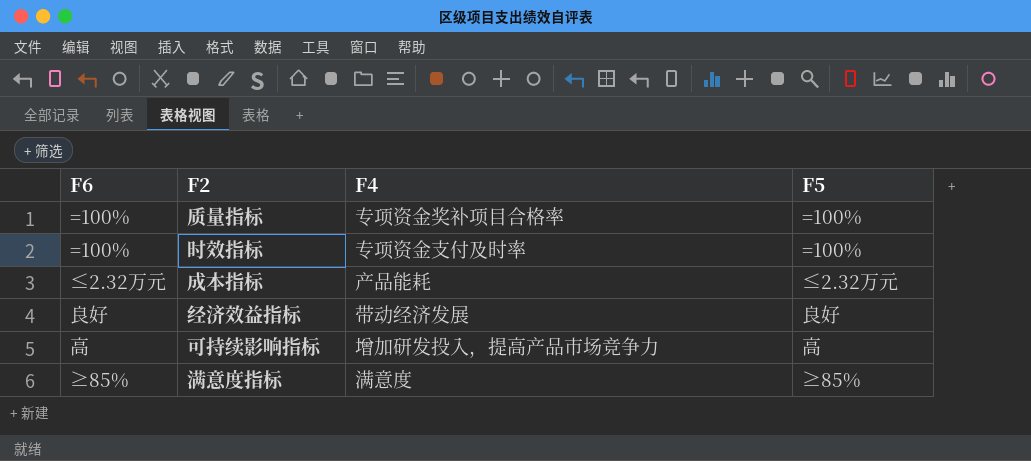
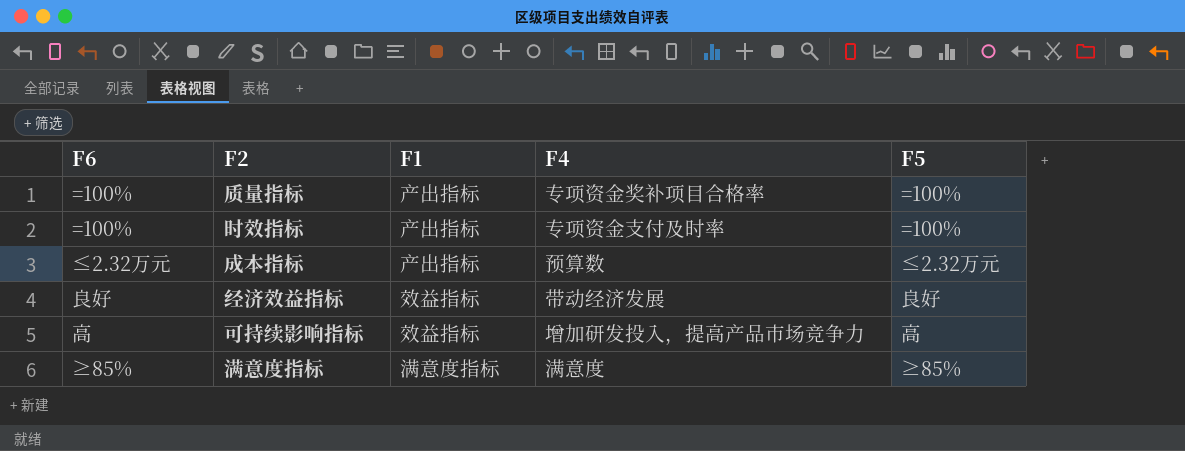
column F1 | position: none -> 3
成本指标 | F4: 产品能耗 -> 预算数

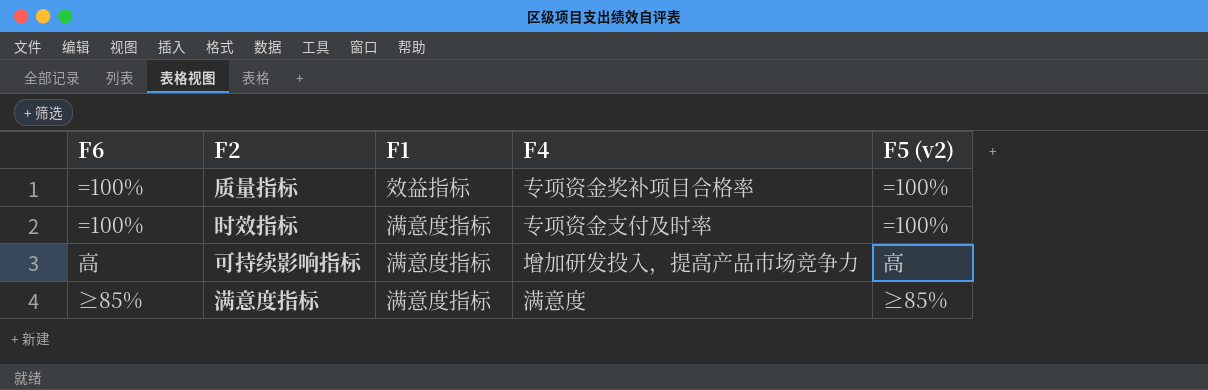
column name: F5 -> F5 (v2)
row 成本指标: ≤2.32万元 | 产出指标 | 预算数 | ≤2.32万元 -> none
row 经济效益指标: 良好 | 效益指标 | 带动经济发展 | 良好 -> none
质量指标 | F1: 产出指标 -> 效益指标
时效指标 | F1: 产出指标 -> 满意度指标
可持续影响指标 | F1: 效益指标 -> 满意度指标

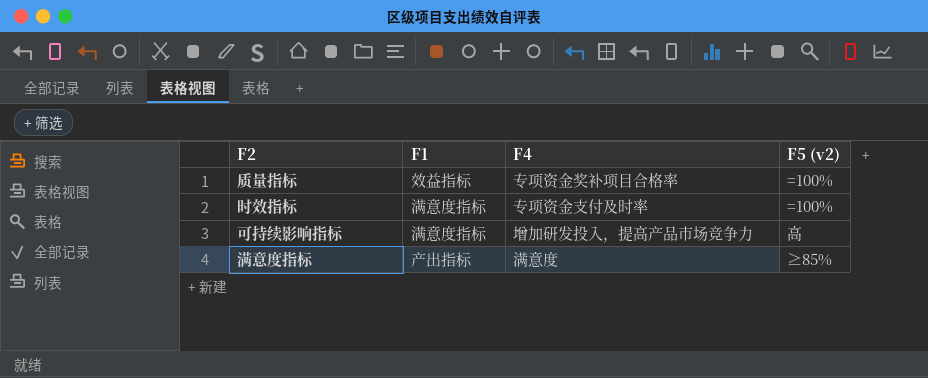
column F6 | position: 1 -> none
满意度指标 | F1: 满意度指标 -> 产出指标

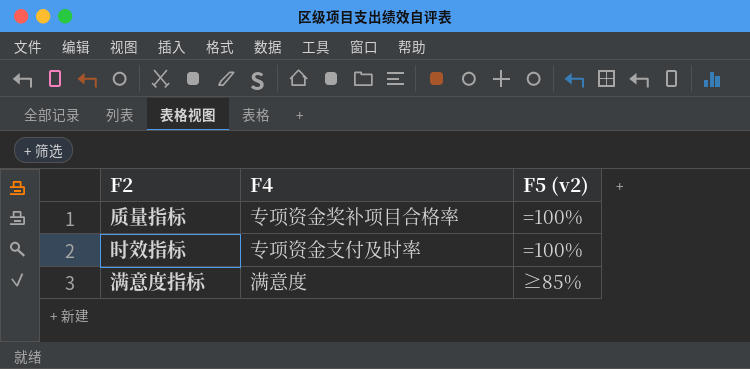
column F1 | position: 2 -> none
row 可持续影响指标: 满意度指标 | 增加研发投入，提高产品市场竞争力 | 高 -> none

